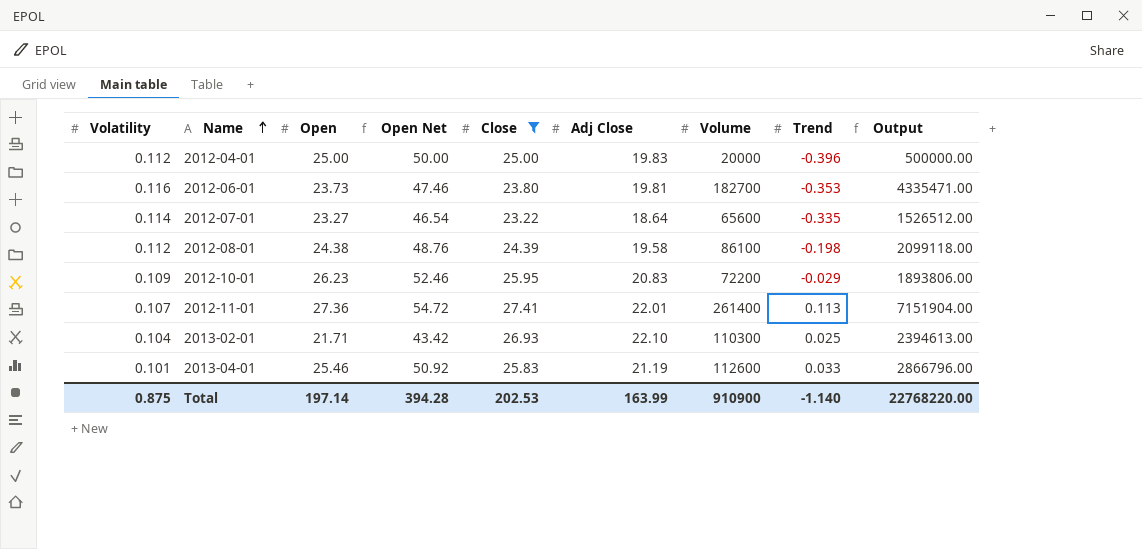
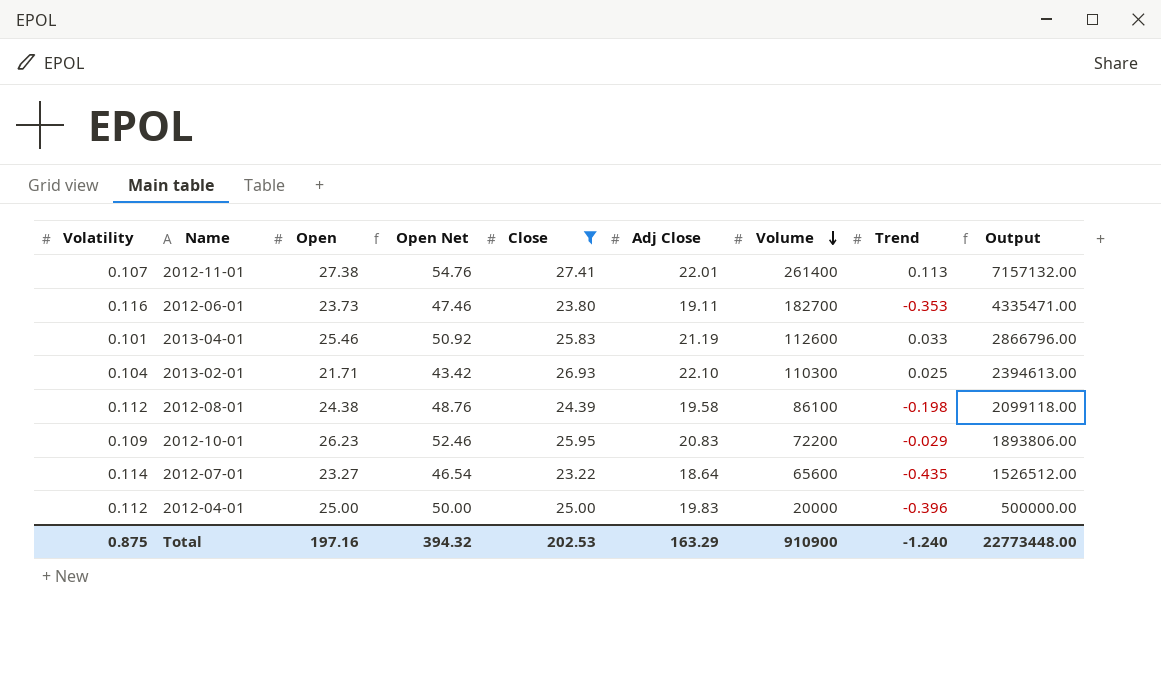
row order: Name ascending -> Volume descending
2012-11-01 | Open: 27.36 -> 27.38
2012-11-01 | Open Net: 54.72 -> 54.76
2012-11-01 | Output: 7151904.00 -> 7157132.00
2012-06-01 | Adj Close: 19.81 -> 19.11
2012-07-01 | Trend: -0.335 -> -0.435
Total | Open: 197.14 -> 197.16
Total | Open Net: 394.28 -> 394.32
Total | Adj Close: 163.99 -> 163.29
Total | Trend: -1.140 -> -1.240
Total | Output: 22768220.00 -> 22773448.00

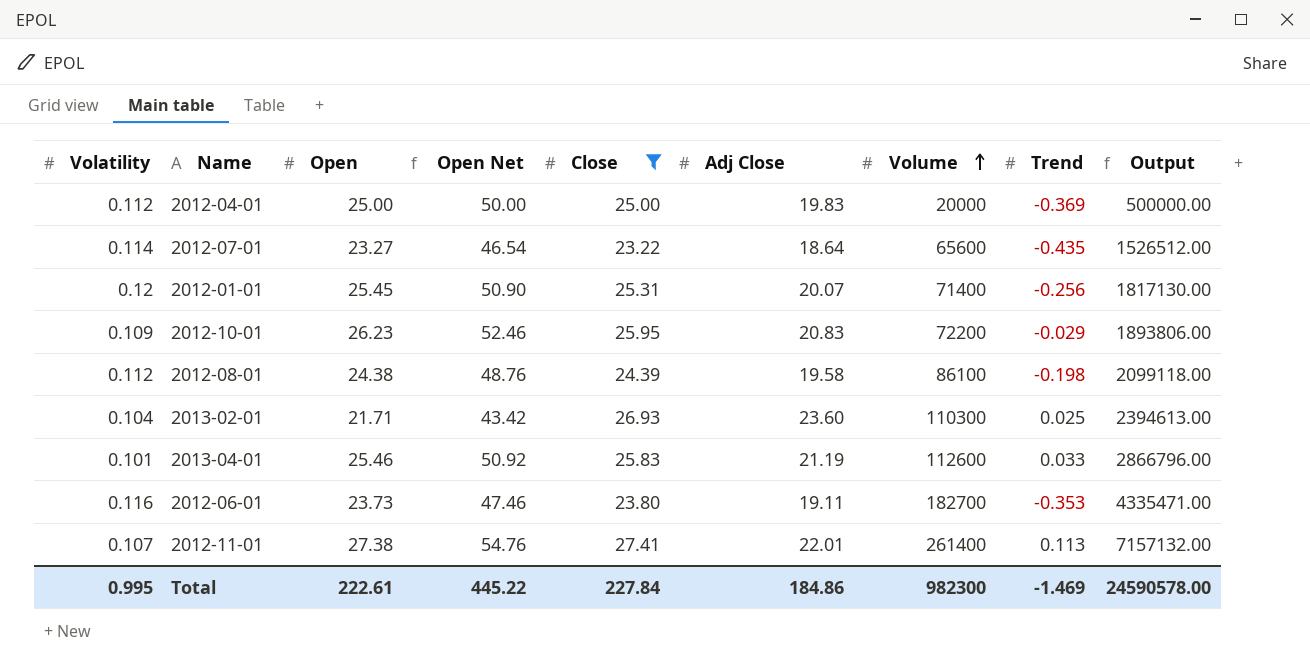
row order: Volume descending -> Volume ascending
2012-04-01 | Trend: -0.396 -> -0.369
row 2012-01-01: none -> 0.12 | 25.45 | 50.90 | 25.31 | 20.07 | 71400 | -0.256 | 1817130.00
2013-02-01 | Adj Close: 22.10 -> 23.60
Total | Volatility: 0.875 -> 0.995
Total | Open: 197.16 -> 222.61
Total | Open Net: 394.32 -> 445.22
Total | Close: 202.53 -> 227.84
Total | Adj Close: 163.29 -> 184.86
Total | Volume: 910900 -> 982300
Total | Trend: -1.240 -> -1.469
Total | Output: 22773448.00 -> 24590578.00

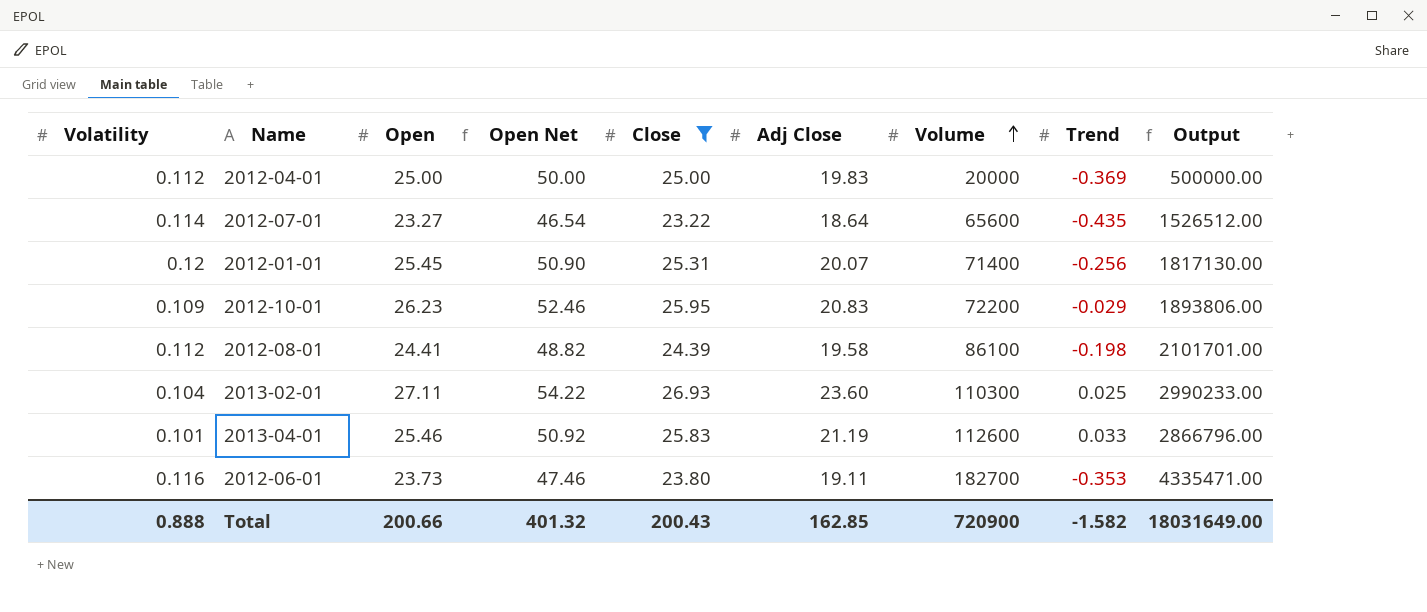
row 2012-11-01: 0.107 | 27.38 | 54.76 | 27.41 | 22.01 | 261400 | 0.113 | 7157132.00 -> none
2012-08-01 | Open: 24.38 -> 24.41
2012-08-01 | Open Net: 48.76 -> 48.82
2012-08-01 | Output: 2099118.00 -> 2101701.00
2013-02-01 | Open: 21.71 -> 27.11
2013-02-01 | Open Net: 43.42 -> 54.22
2013-02-01 | Output: 2394613.00 -> 2990233.00
Total | Volatility: 0.995 -> 0.888
Total | Open: 222.61 -> 200.66
Total | Open Net: 445.22 -> 401.32
Total | Close: 227.84 -> 200.43
Total | Adj Close: 184.86 -> 162.85
Total | Volume: 982300 -> 720900
Total | Trend: -1.469 -> -1.582
Total | Output: 24590578.00 -> 18031649.00

